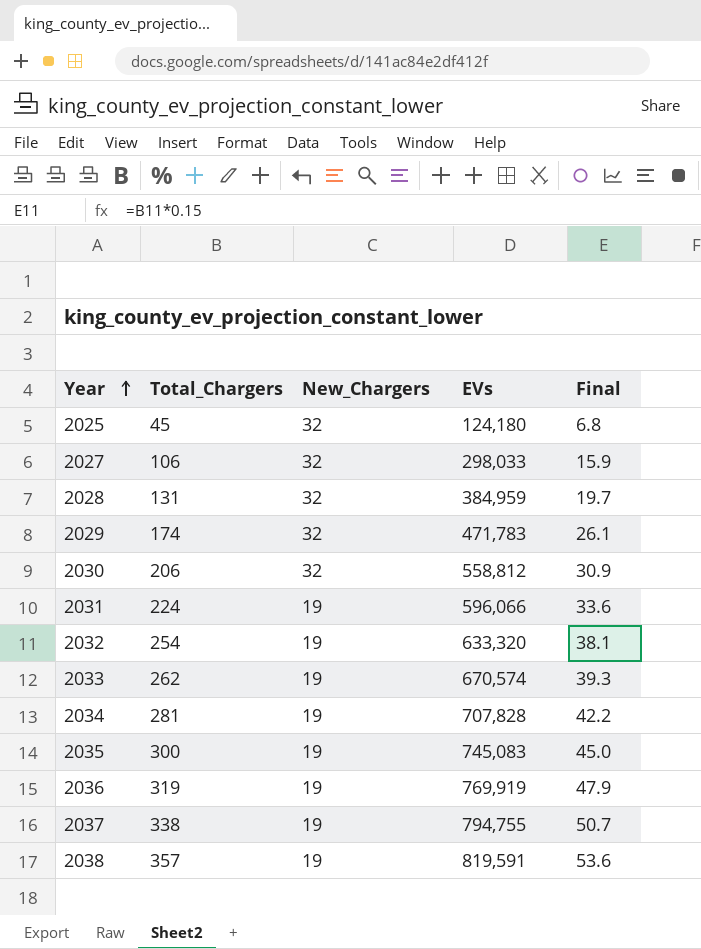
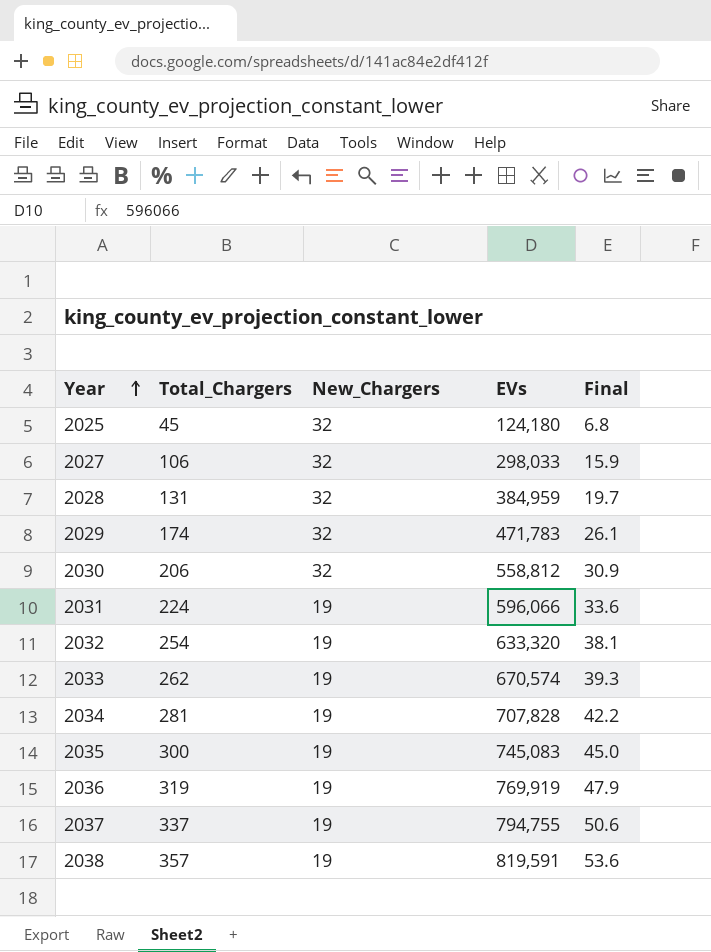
2037 | Total_Chargers: 338 -> 337
2037 | Final: 50.7 -> 50.6

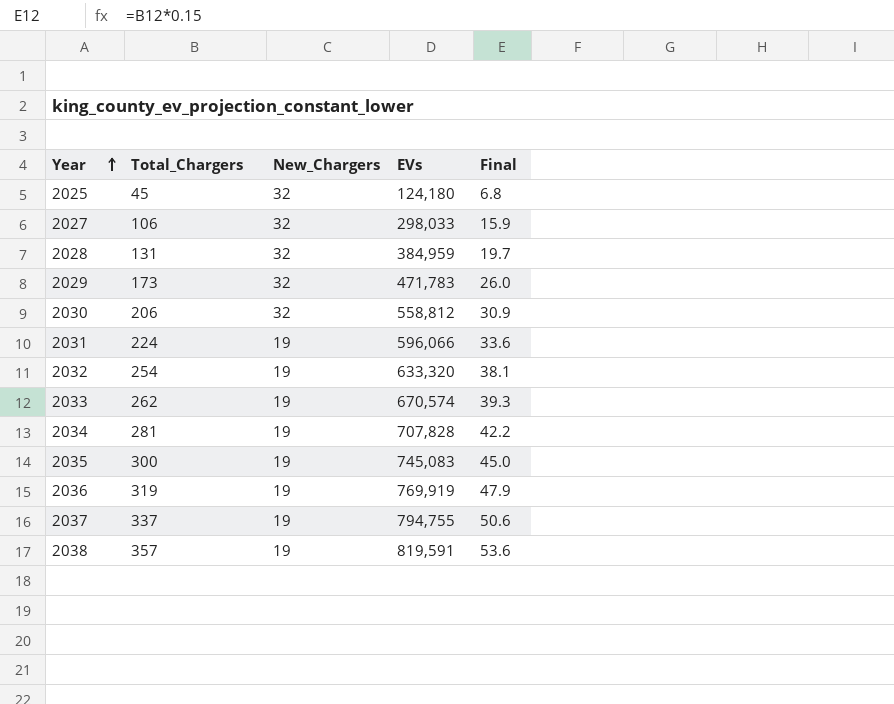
2029 | Total_Chargers: 174 -> 173
2029 | Final: 26.1 -> 26.0

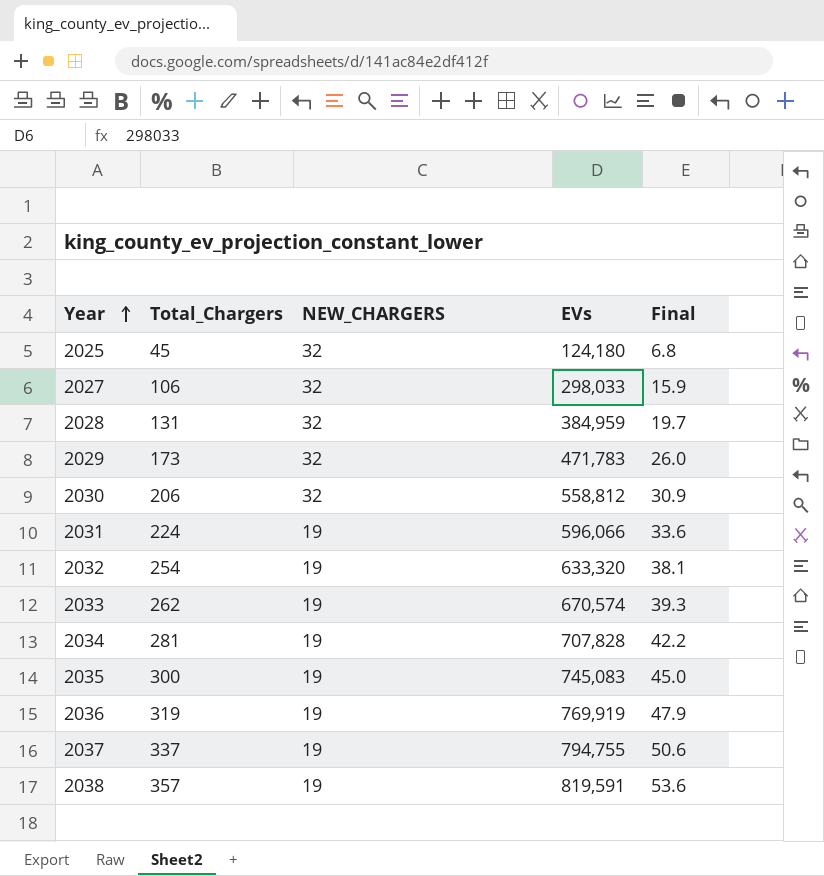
column name: New_Chargers -> NEW_CHARGERS

